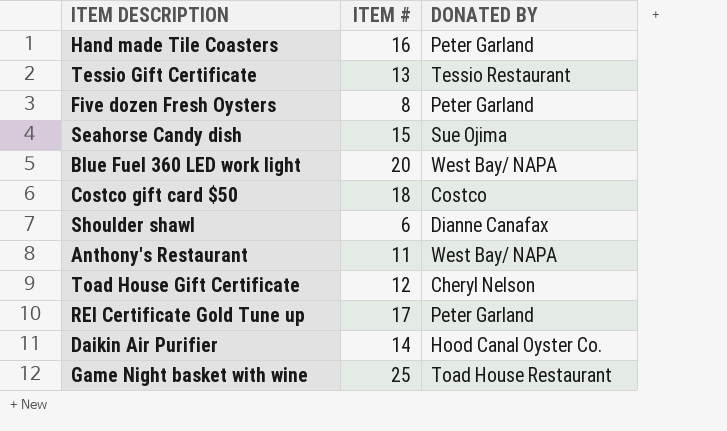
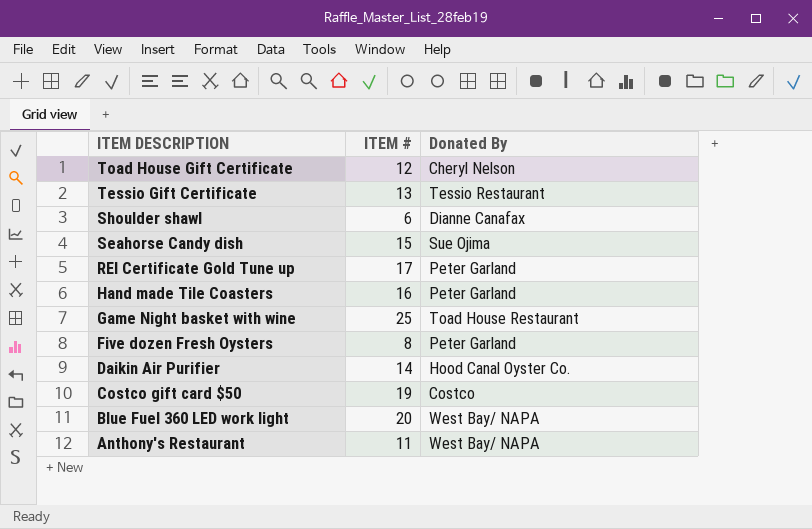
row order: none -> ITEM DESCRIPTION descending
column name: DONATED BY -> Donated By
Costco gift card $50 | ITEM #: 18 -> 19

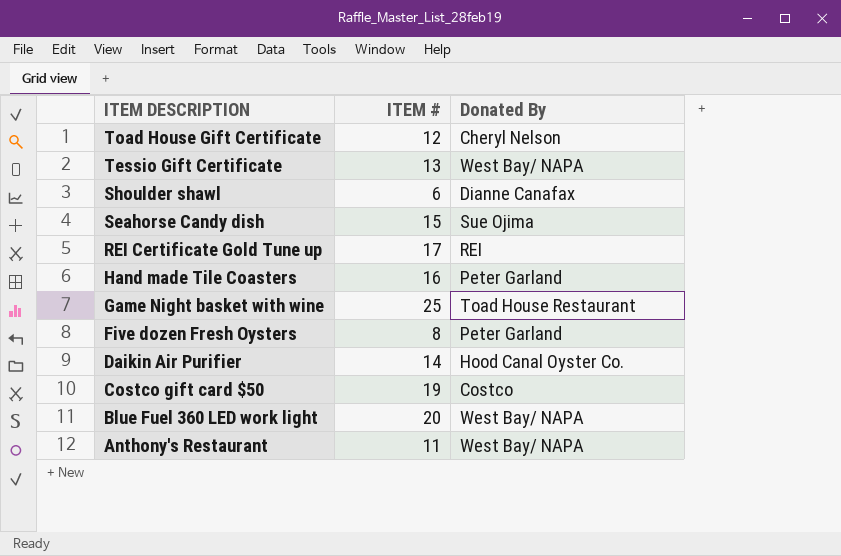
Tessio Gift Certificate | Donated By: Tessio Restaurant -> West Bay/ NAPA
REI Certificate Gold Tune up | Donated By: Peter Garland -> REI

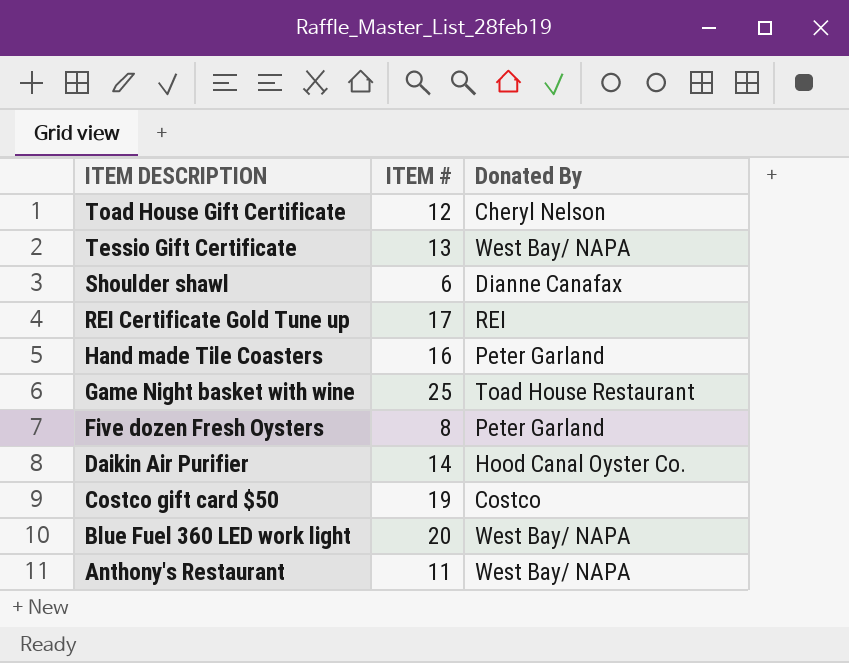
row Seahorse Candy dish: 15 | Sue Ojima -> none

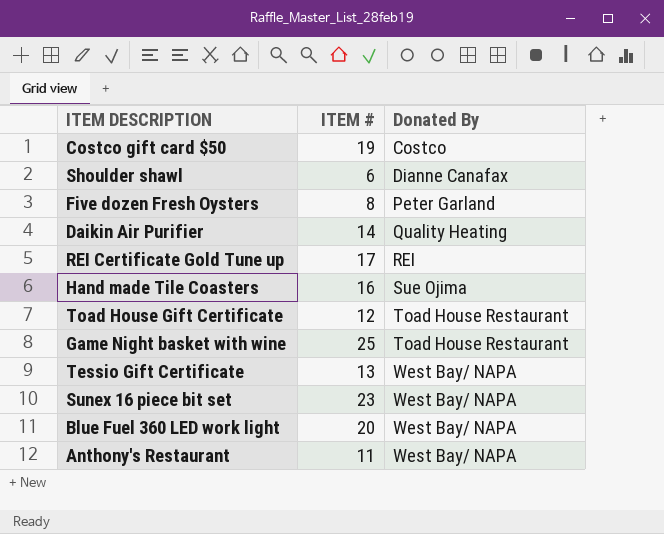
row order: ITEM DESCRIPTION descending -> Donated By ascending
Daikin Air Purifier | Donated By: Hood Canal Oyster Co. -> Quality Heating
Hand made Tile Coasters | Donated By: Peter Garland -> Sue Ojima
Toad House Gift Certificate | Donated By: Cheryl Nelson -> Toad House Restaurant
row Sunex 16 piece bit set: none -> 23 | West Bay/ NAPA

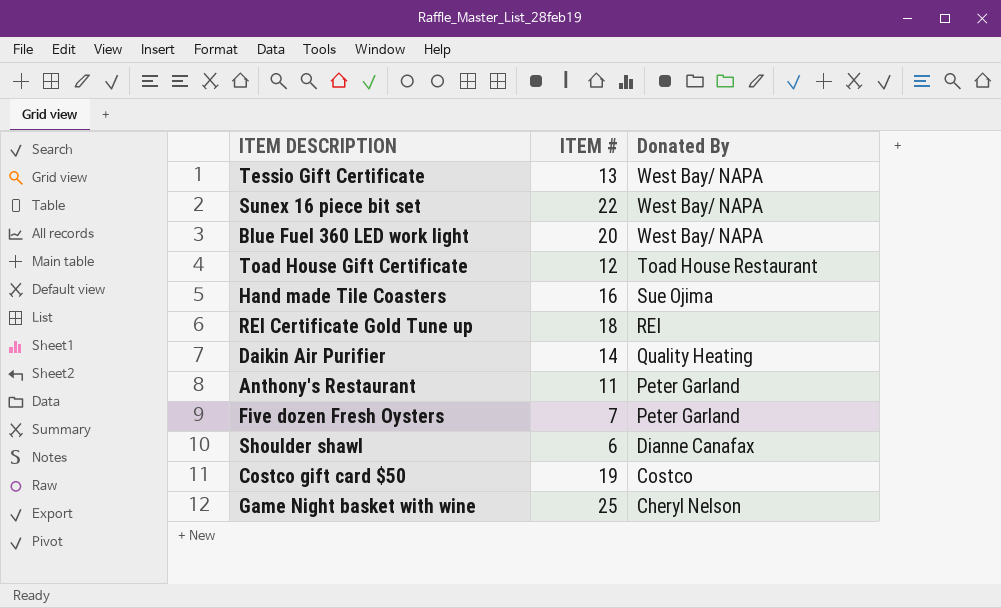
row order: Donated By ascending -> Donated By descending
Sunex 16 piece bit set | ITEM #: 23 -> 22
REI Certificate Gold Tune up | ITEM #: 17 -> 18
Anthony's Restaurant | Donated By: West Bay/ NAPA -> Peter Garland
Five dozen Fresh Oysters | ITEM #: 8 -> 7
Game Night basket with wine | Donated By: Toad House Restaurant -> Cheryl Nelson

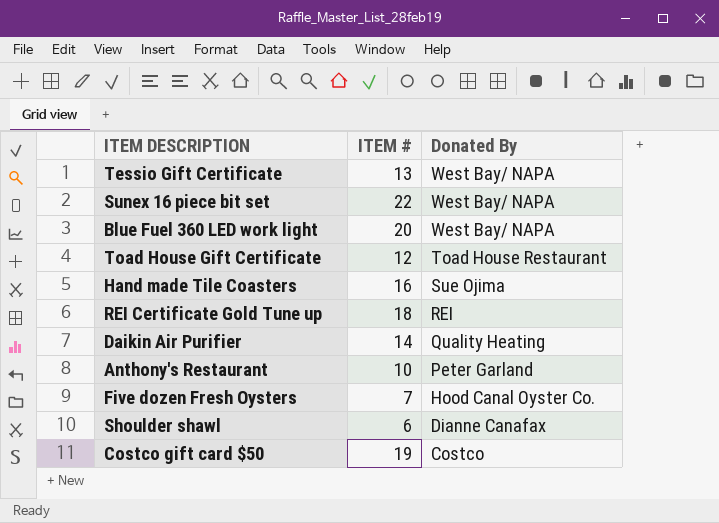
row Game Night basket with wine: 25 | Cheryl Nelson -> none
Anthony's Restaurant | ITEM #: 11 -> 10
Five dozen Fresh Oysters | Donated By: Peter Garland -> Hood Canal Oyster Co.

